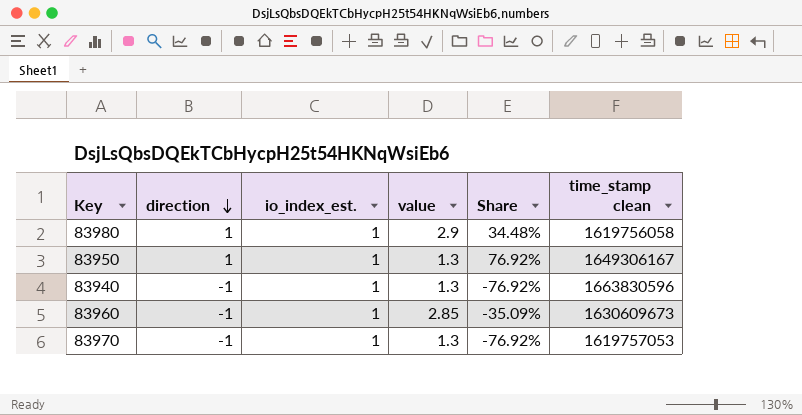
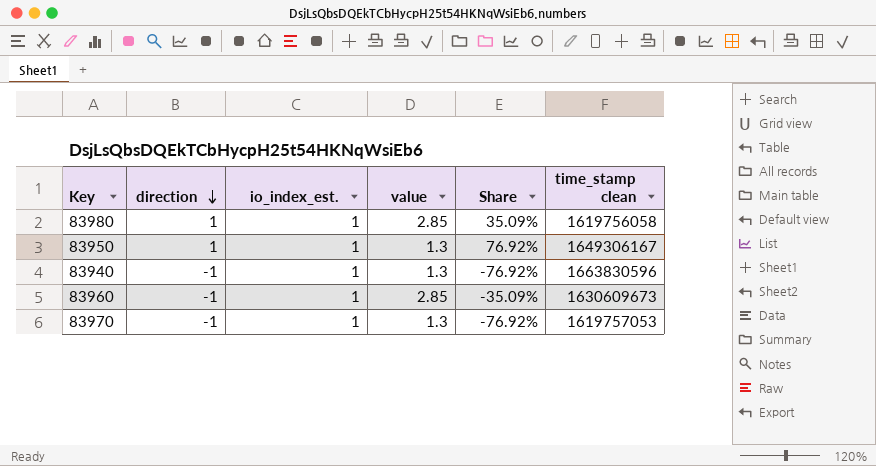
83980 | value: 2.9 -> 2.85
83980 | Share: 34.48% -> 35.09%

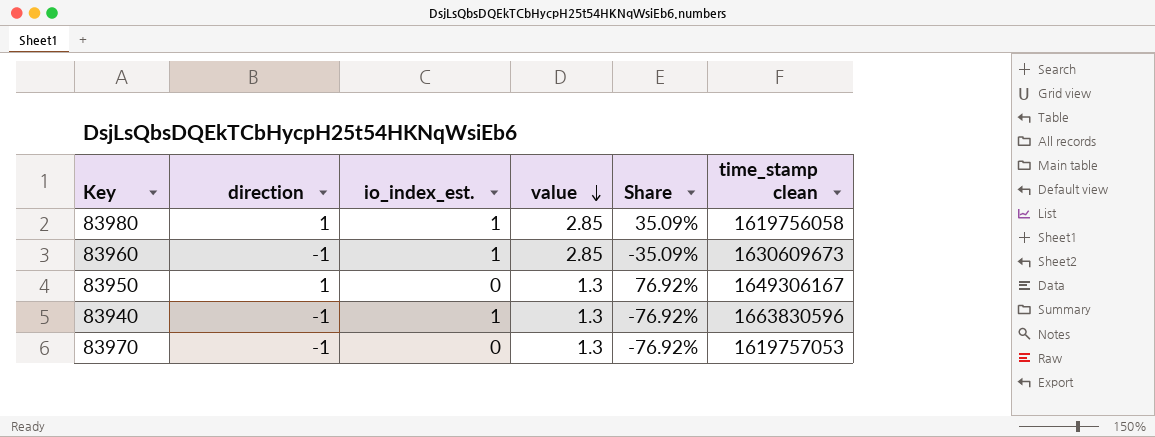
row order: direction descending -> value descending
83950 | io_index_est.: 1 -> 0
83970 | io_index_est.: 1 -> 0

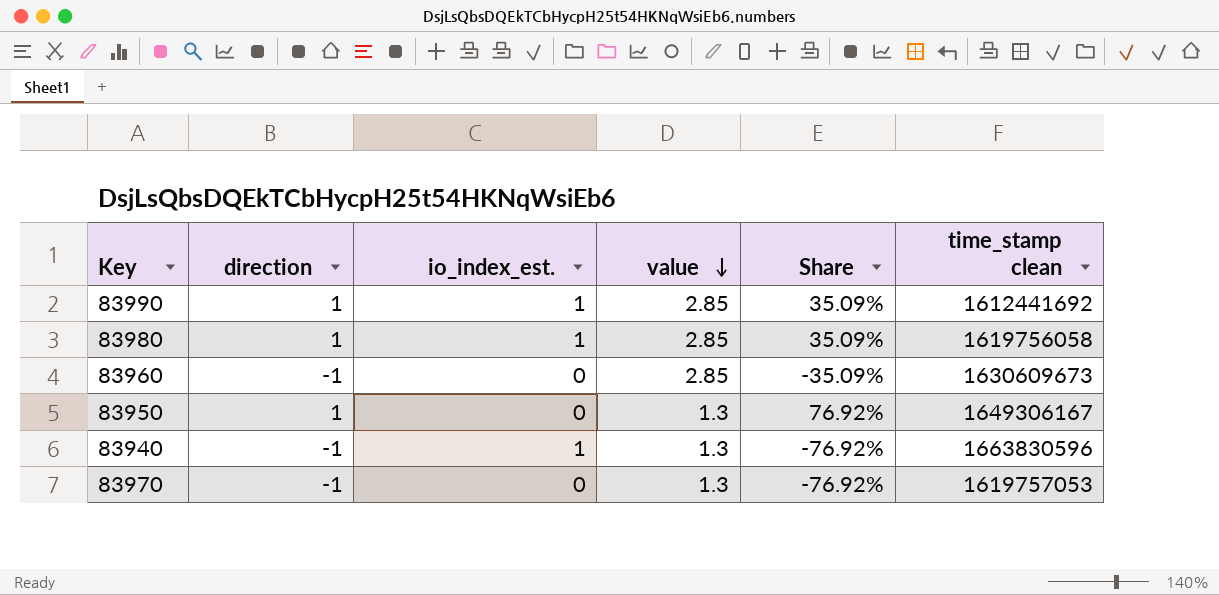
row 83990: none -> 1 | 1 | 2.85 | 35.09% | 1612441692
83960 | io_index_est.: 1 -> 0

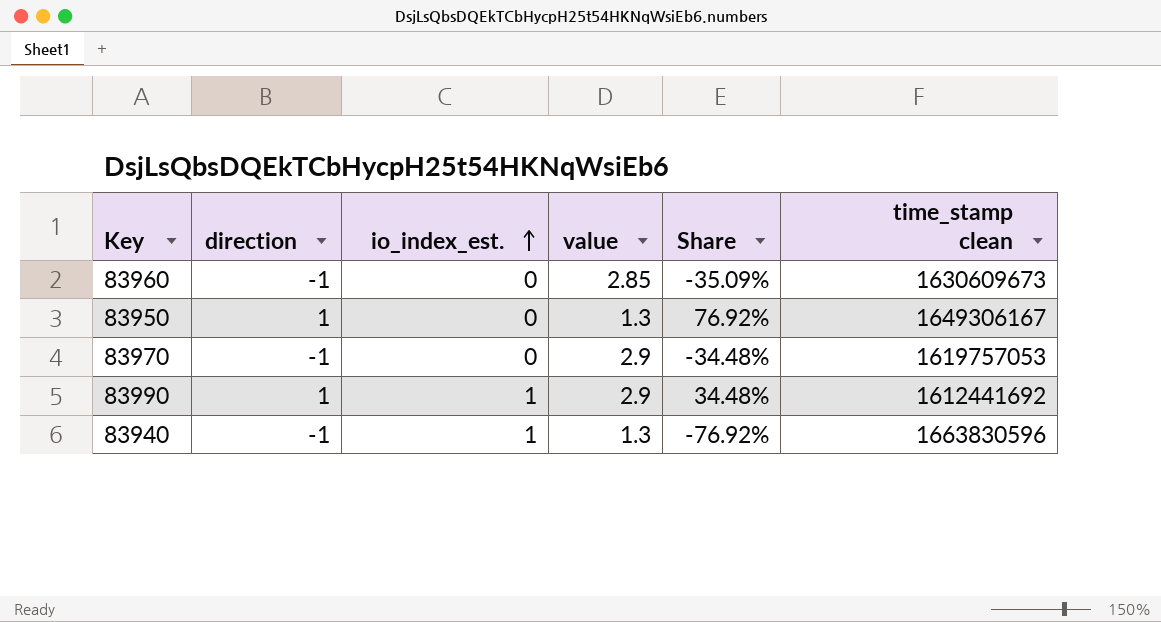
row order: value descending -> io_index_est. ascending
row 83980: 1 | 1 | 2.85 | 35.09% | 1619756058 -> none
83970 | value: 1.3 -> 2.9
83970 | Share: -76.92% -> -34.48%
83990 | value: 2.85 -> 2.9
83990 | Share: 35.09% -> 34.48%

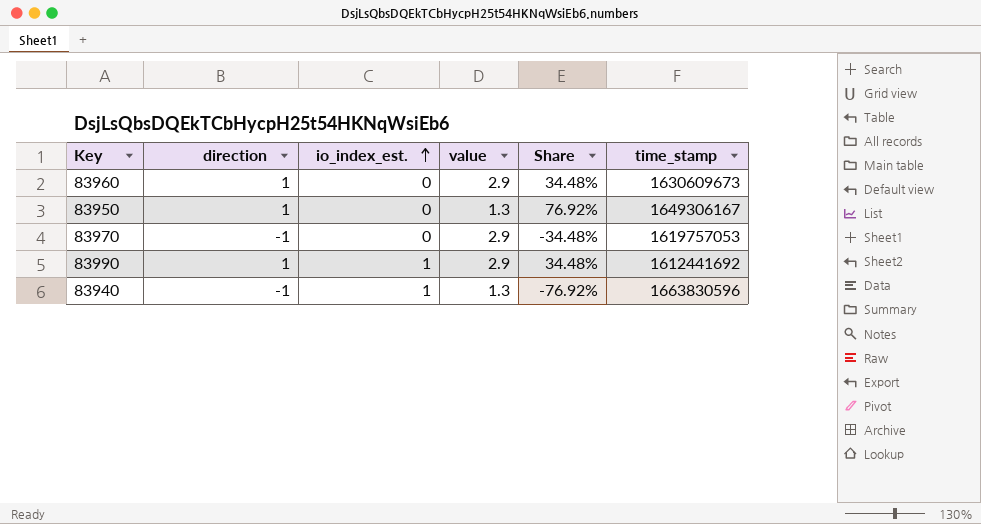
column name: time_stamp clean -> time_stamp
83960 | direction: -1 -> 1
83960 | value: 2.85 -> 2.9
83960 | Share: -35.09% -> 34.48%

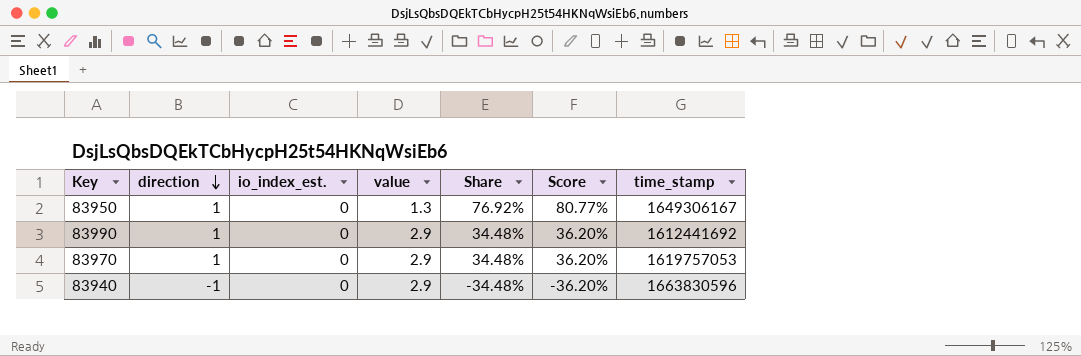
row order: io_index_est. ascending -> direction descending
column Score | formula: none -> [Share] * 1.05
row 83960: 1 | 0 | 2.9 | 34.48% | 1630609673 -> none
83990 | io_index_est.: 1 -> 0
83970 | direction: -1 -> 1
83970 | Share: -34.48% -> 34.48%
83940 | io_index_est.: 1 -> 0
83940 | value: 1.3 -> 2.9
83940 | Share: -76.92% -> -34.48%

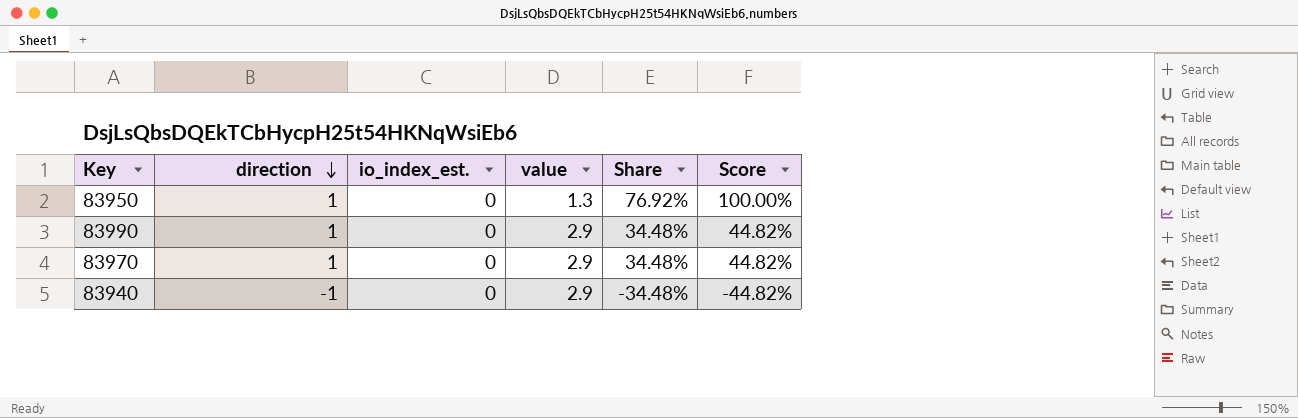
column time_stamp | position: 7 -> none
column Score | formula: [Share] * 1.05 -> [Share] * 1.3

